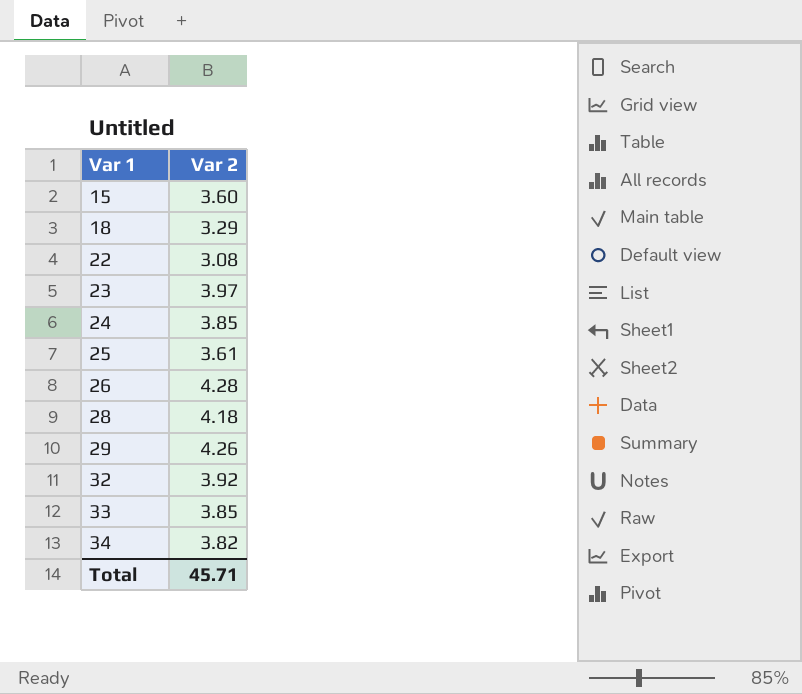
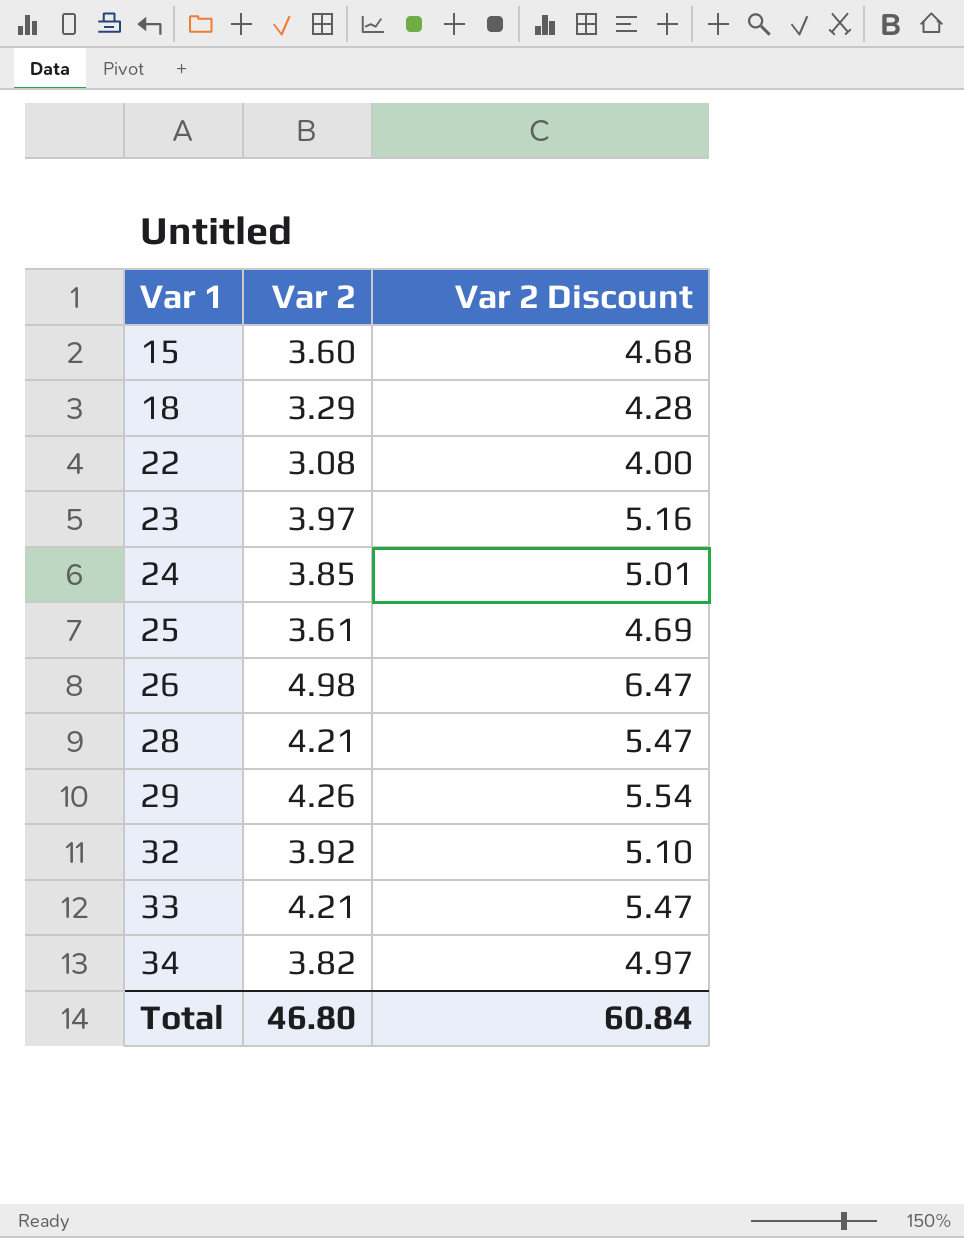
column Var 2 Discount | formula: none -> [Var 2] * 1.3
26 | Var 2: 4.28 -> 4.98
28 | Var 2: 4.18 -> 4.21
33 | Var 2: 3.85 -> 4.21
Total | Var 2: 45.71 -> 46.80

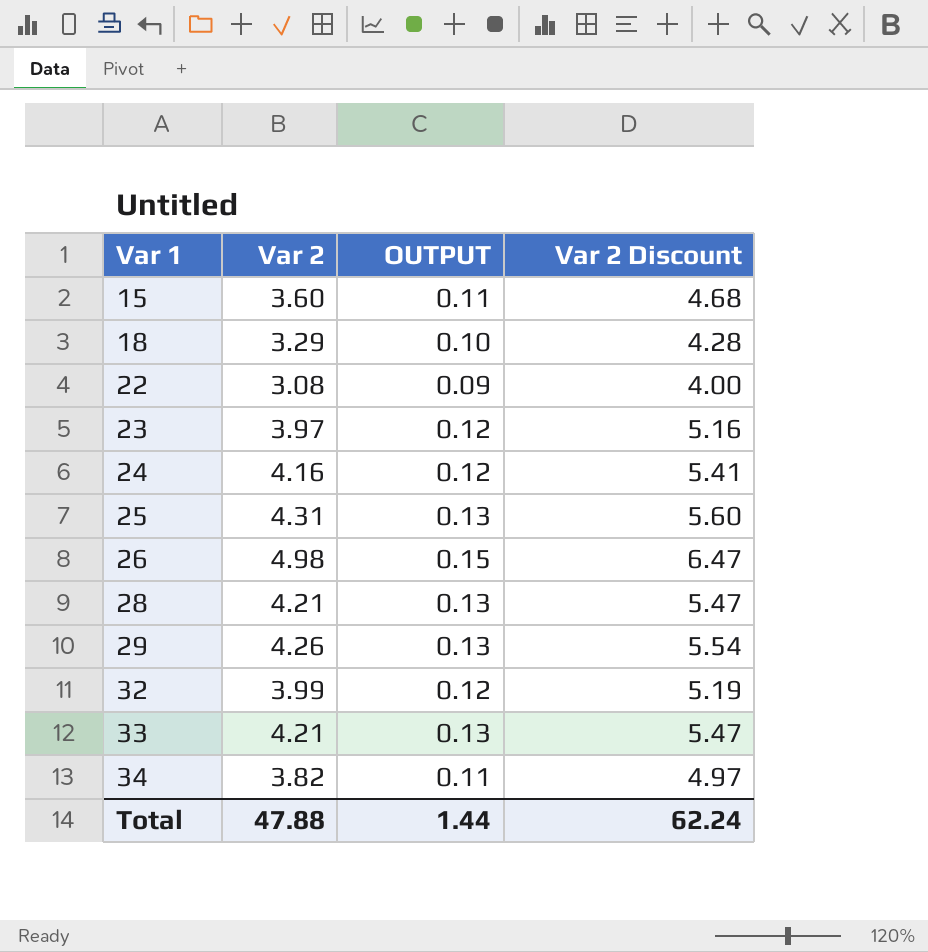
column OUTPUT | formula: none -> [Var 2] * 0.03
24 | Var 2: 3.85 -> 4.16
24 | Var 2 Discount: 5.01 -> 5.41
25 | Var 2: 3.61 -> 4.31
25 | Var 2 Discount: 4.69 -> 5.60
32 | Var 2: 3.92 -> 3.99
32 | Var 2 Discount: 5.10 -> 5.19
Total | Var 2: 46.80 -> 47.88
Total | Var 2 Discount: 60.84 -> 62.24

